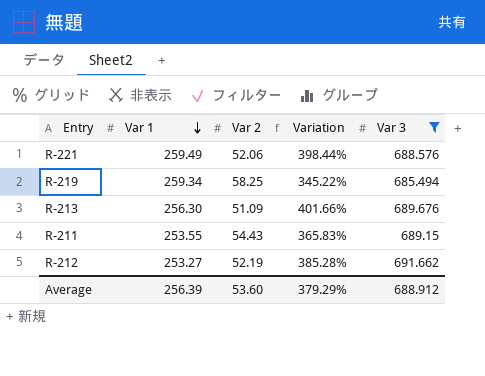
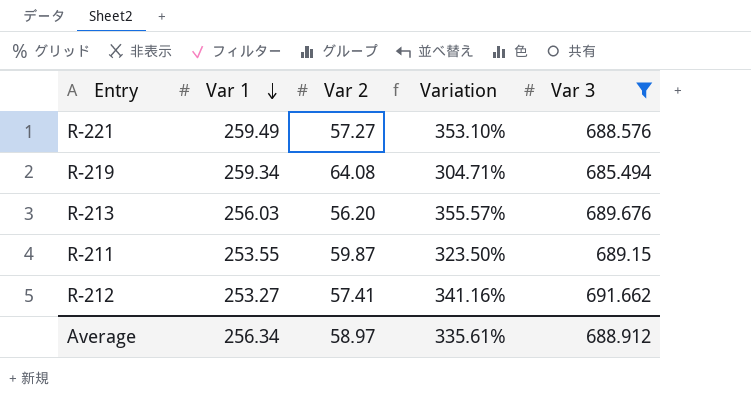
R-221 | Var 2: 52.06 -> 57.27
R-221 | Variation: 398.44% -> 353.10%
R-219 | Var 2: 58.25 -> 64.08
R-219 | Variation: 345.22% -> 304.71%
R-213 | Var 1: 256.30 -> 256.03
R-213 | Var 2: 51.09 -> 56.20
R-213 | Variation: 401.66% -> 355.57%
R-211 | Var 2: 54.43 -> 59.87
R-211 | Variation: 365.83% -> 323.50%
R-212 | Var 2: 52.19 -> 57.41
R-212 | Variation: 385.28% -> 341.16%
Average | Var 1: 256.39 -> 256.34
Average | Var 2: 53.60 -> 58.97
Average | Variation: 379.29% -> 335.61%

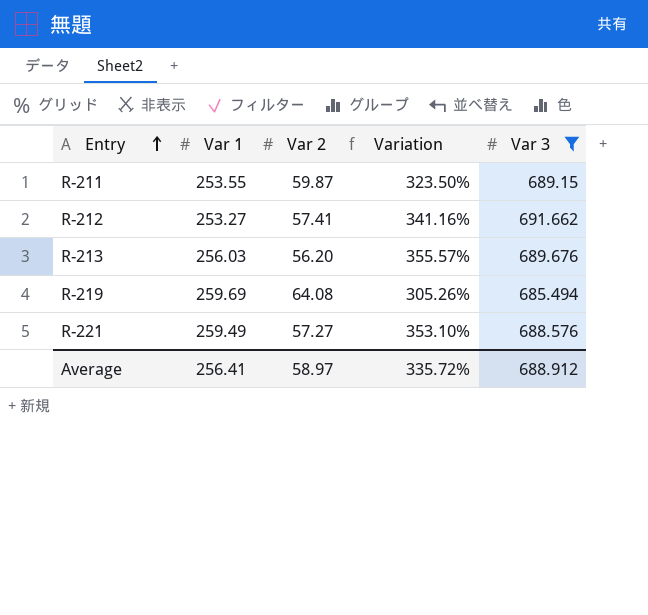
row order: Var 1 descending -> Entry ascending
R-219 | Var 1: 259.34 -> 259.69
R-219 | Variation: 304.71% -> 305.26%
Average | Var 1: 256.34 -> 256.41
Average | Variation: 335.61% -> 335.72%

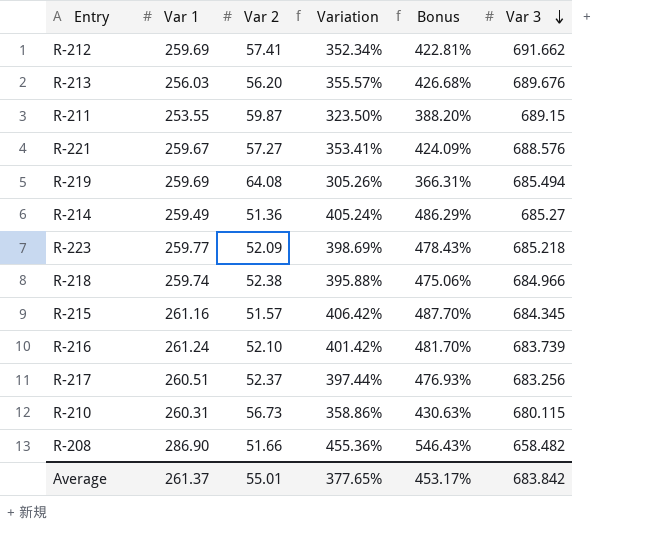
filter: Var 3 >= 685.494 -> none
row order: Entry ascending -> Var 3 descending
column Bonus | formula: none -> [Variation] * 1.2
R-212 | Var 1: 253.27 -> 259.69
R-212 | Variation: 341.16% -> 352.34%
R-221 | Var 1: 259.49 -> 259.67
R-221 | Variation: 353.10% -> 353.41%
Average | Var 1: 256.41 -> 261.37
Average | Var 2: 58.97 -> 55.01
Average | Variation: 335.72% -> 377.65%
Average | Var 3: 688.912 -> 683.842

